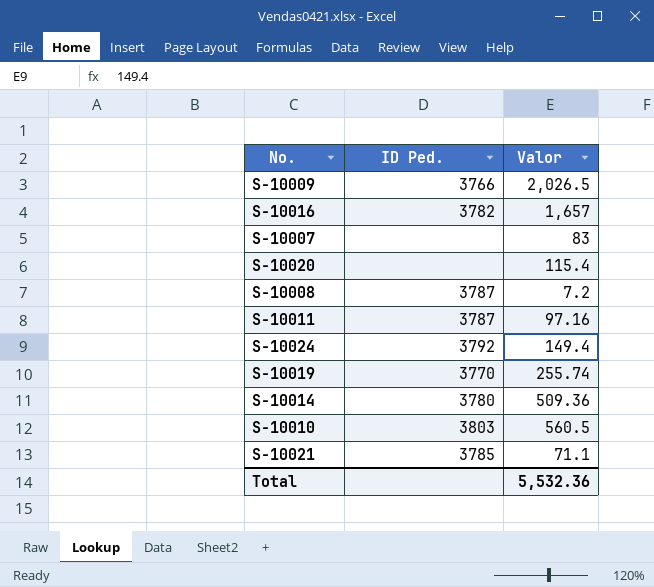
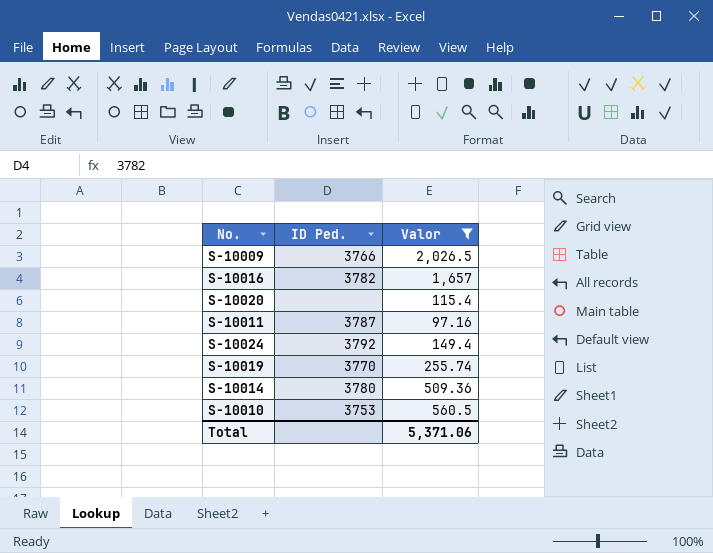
filter: none -> Valor >= 97.16
S-10010 | ID Ped.: 3803 -> 3753
Total | Valor: 5,532.36 -> 5,371.06

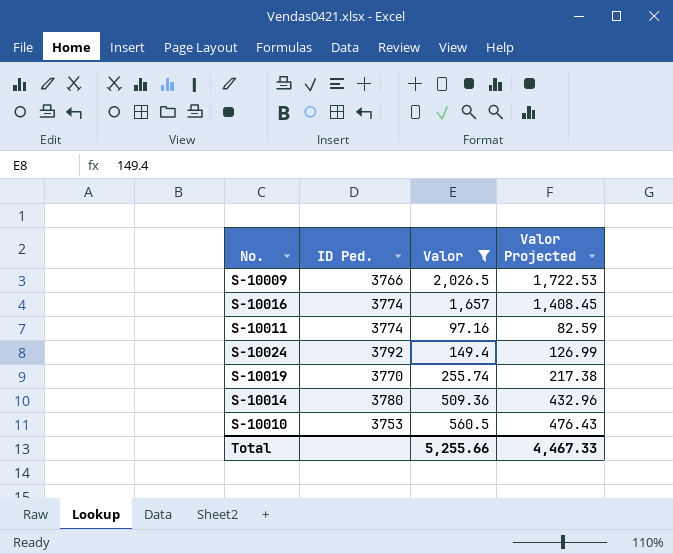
column Valor Projected | formula: none -> [Valor] * 0.85
row S-10020: none | 115.4 -> none
S-10016 | ID Ped.: 3782 -> 3774
S-10011 | ID Ped.: 3787 -> 3774
Total | Valor: 5,371.06 -> 5,255.66

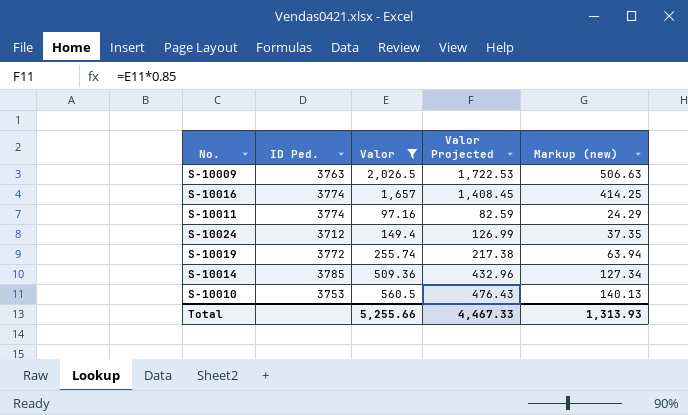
column Markup (new) | formula: none -> [Valor] * 0.25
S-10009 | ID Ped.: 3766 -> 3763
S-10024 | ID Ped.: 3792 -> 3712
S-10019 | ID Ped.: 3770 -> 3772
S-10014 | ID Ped.: 3780 -> 3785

